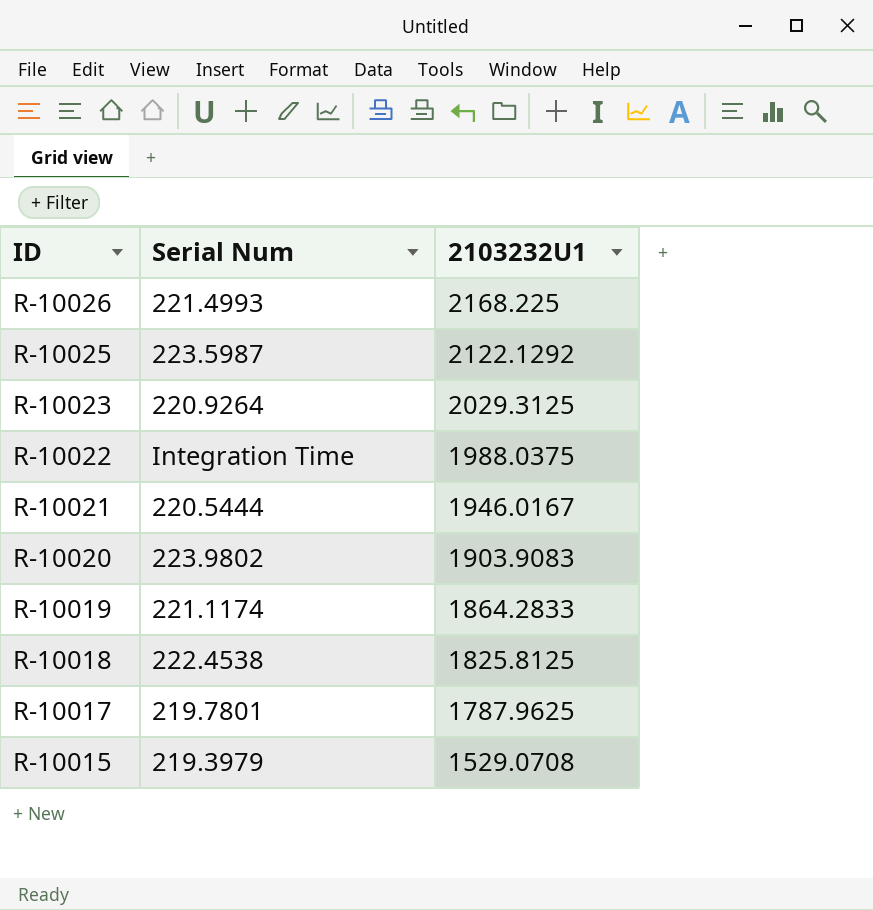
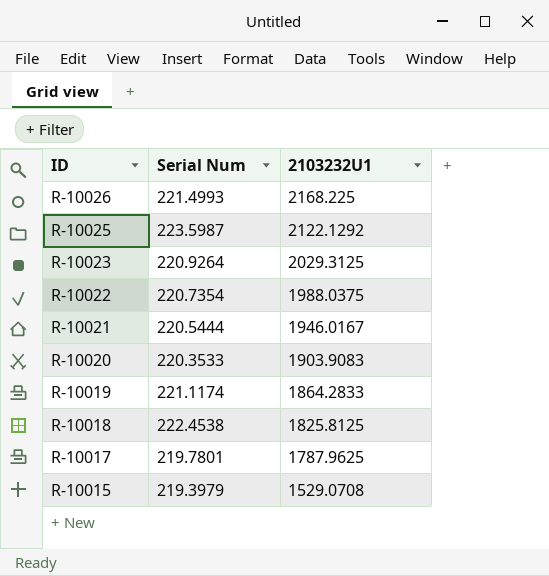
R-10022 | Serial Num: Integration Time -> 220.7354
R-10020 | Serial Num: 223.9802 -> 220.3533

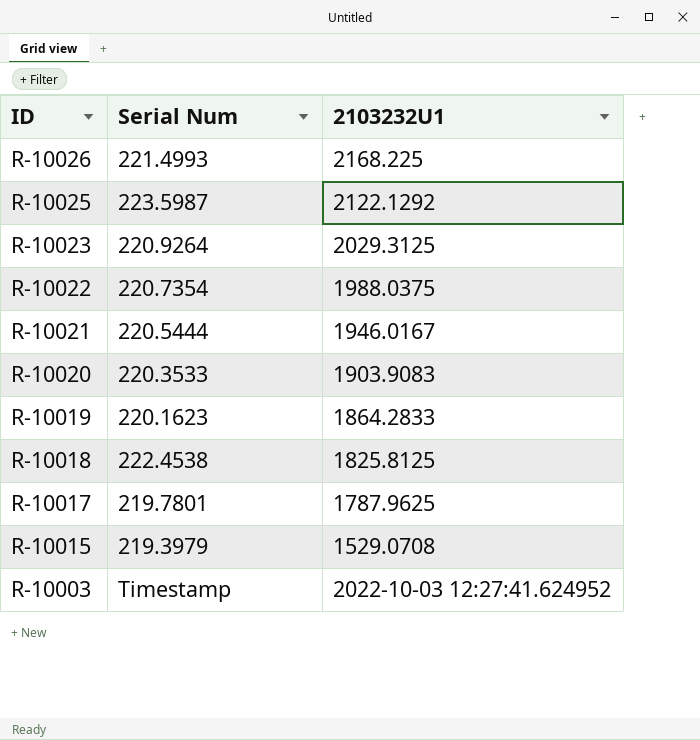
R-10019 | Serial Num: 221.1174 -> 220.1623
row R-10003: none -> Timestamp | 2022-10-03 12:27:41.624952

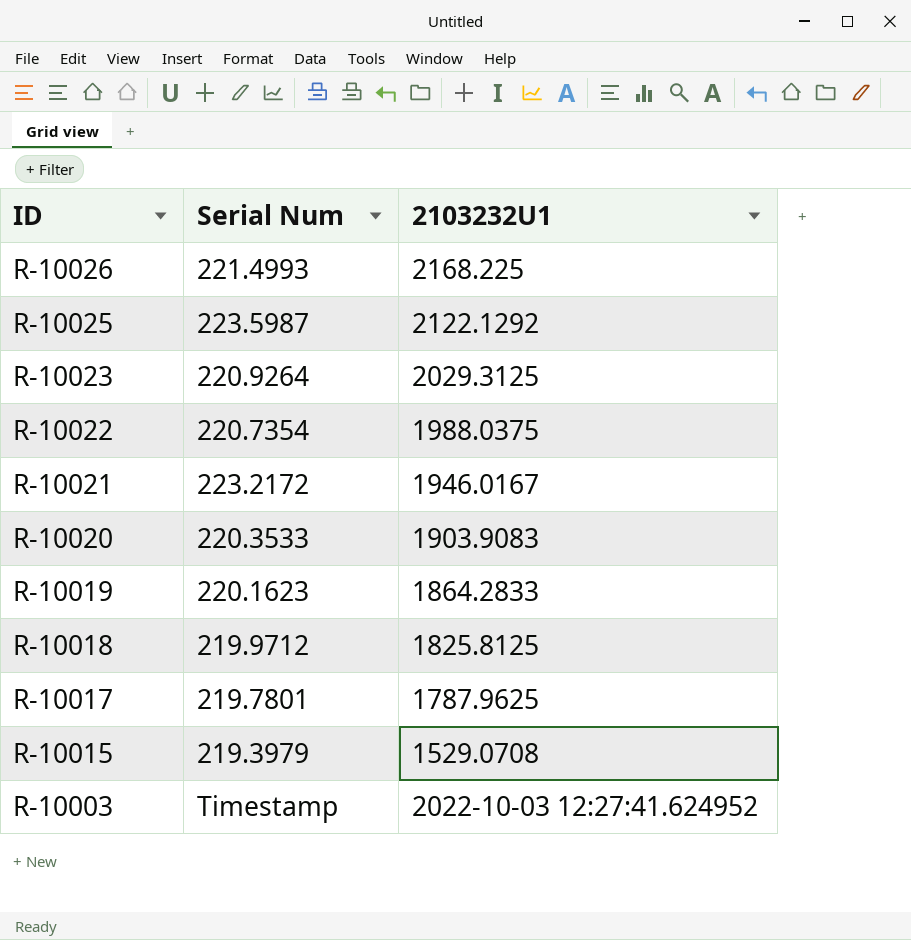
R-10021 | Serial Num: 220.5444 -> 223.2172
R-10018 | Serial Num: 222.4538 -> 219.9712

